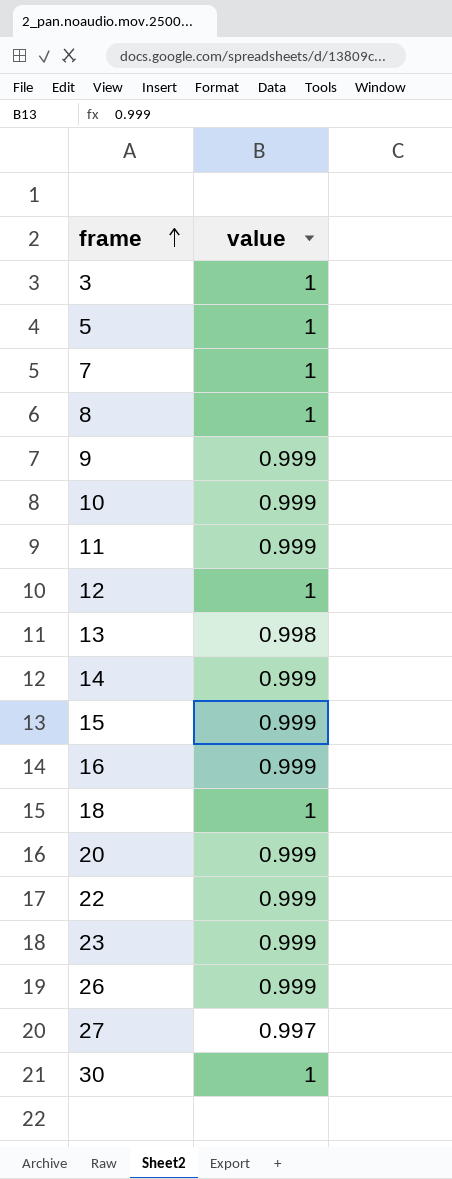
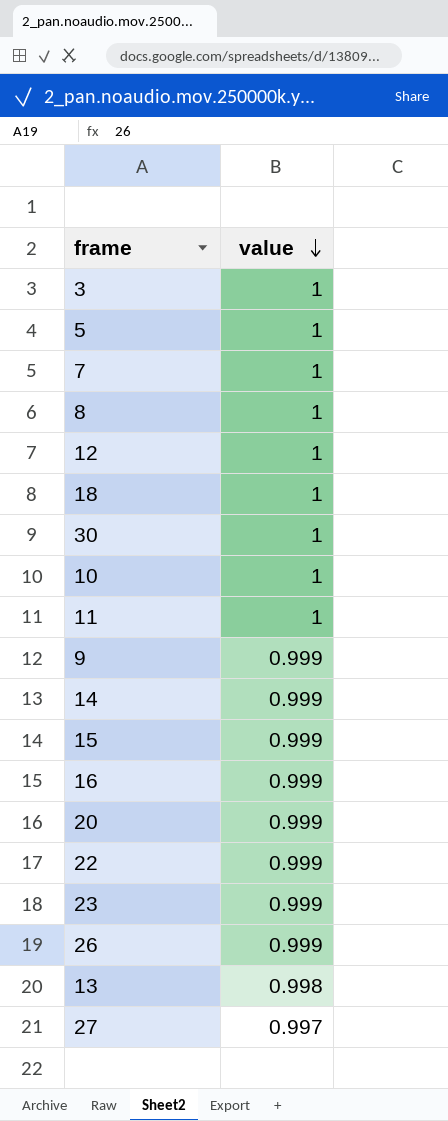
row order: frame ascending -> value descending
10 | value: 0.999 -> 1
11 | value: 0.999 -> 1

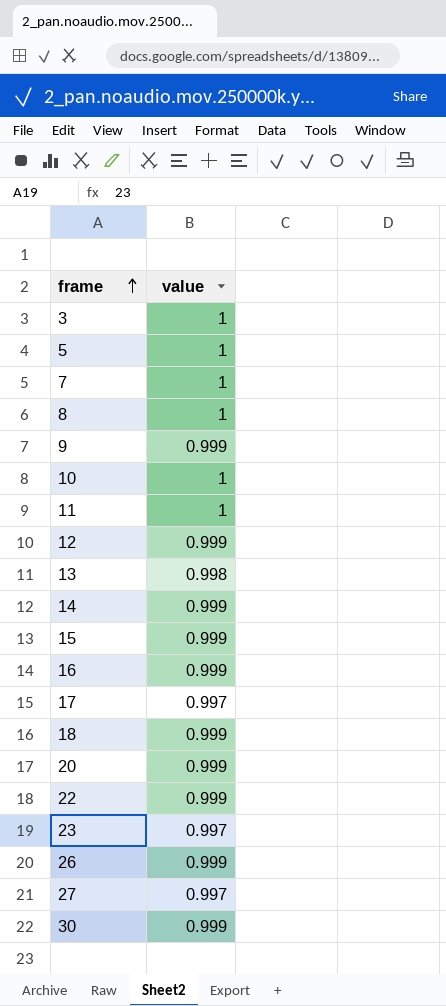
row order: value descending -> frame ascending
12 | value: 1 -> 0.999
row 17: none -> 0.997
18 | value: 1 -> 0.999
23 | value: 0.999 -> 0.997
30 | value: 1 -> 0.999

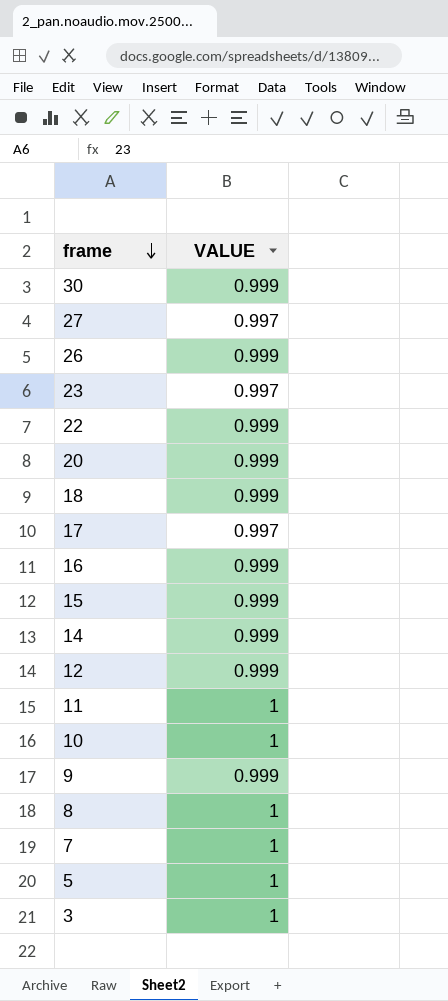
row order: frame ascending -> frame descending
column name: value -> VALUE
row 13: 0.998 -> none

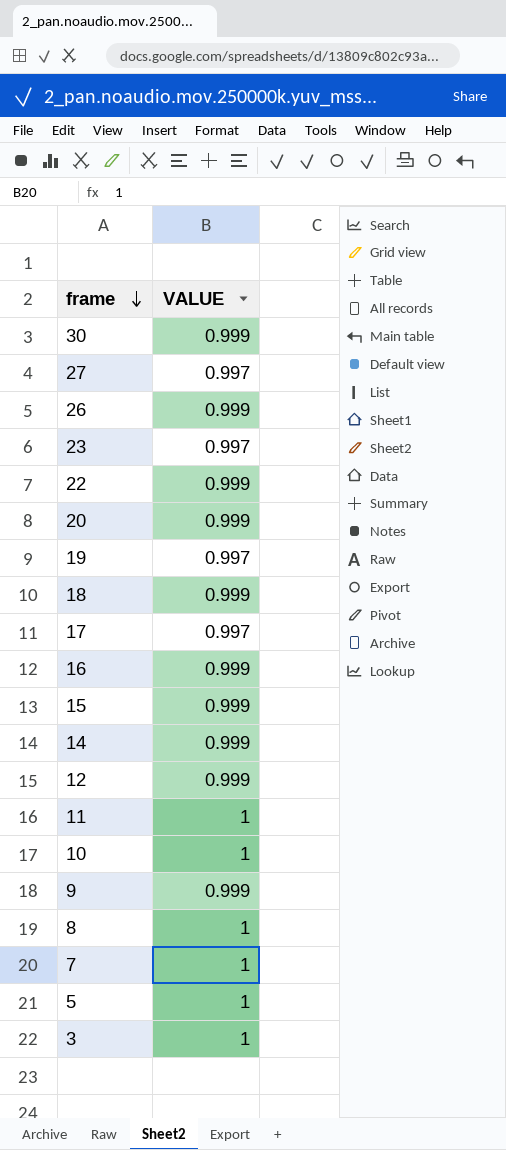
row 19: none -> 0.997

